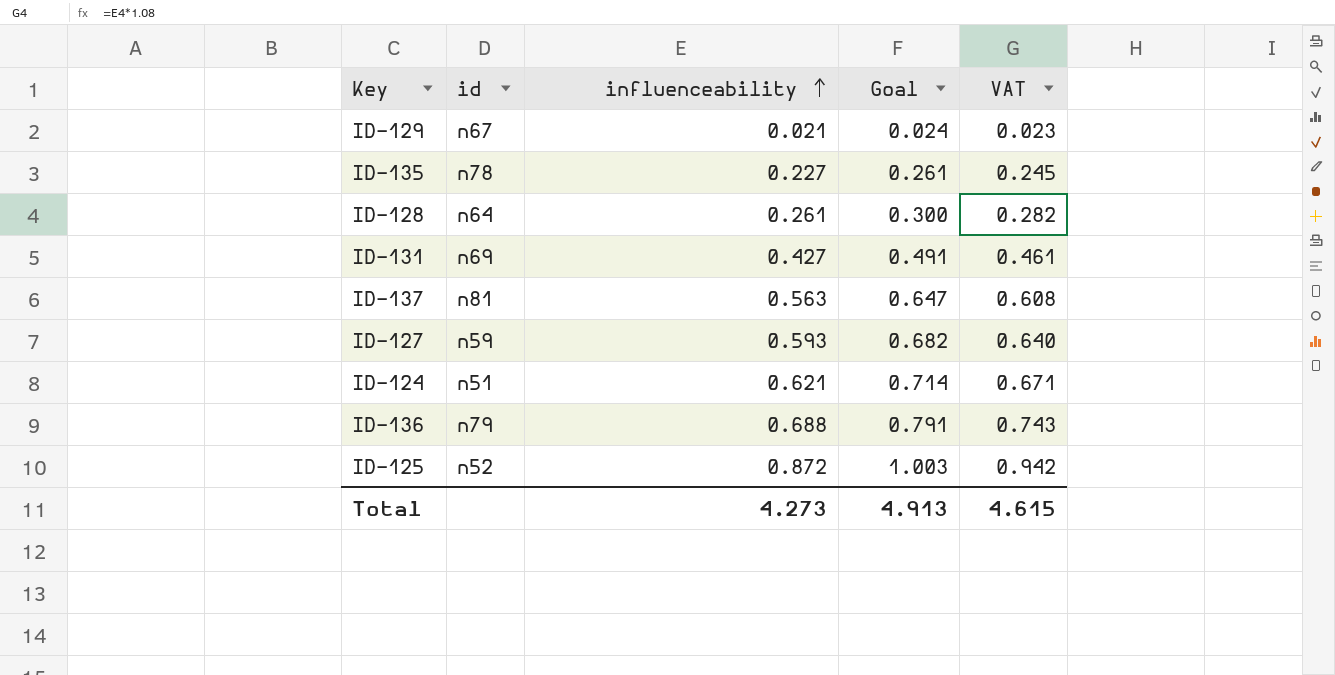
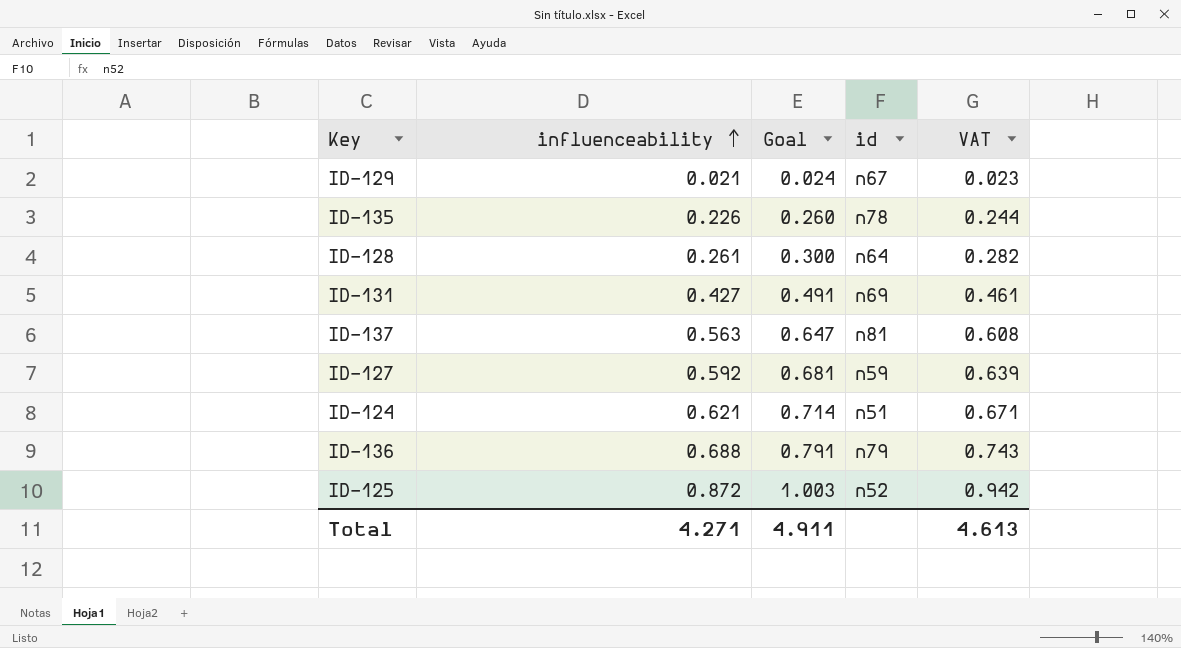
column id | position: 2 -> 4
ID-135 | influenceability: 0.227 -> 0.226
ID-135 | Goal: 0.261 -> 0.260
ID-135 | VAT: 0.245 -> 0.244
ID-127 | influenceability: 0.593 -> 0.592
ID-127 | Goal: 0.682 -> 0.681
ID-127 | VAT: 0.640 -> 0.639
Total | influenceability: 4.273 -> 4.271
Total | Goal: 4.913 -> 4.911
Total | VAT: 4.615 -> 4.613

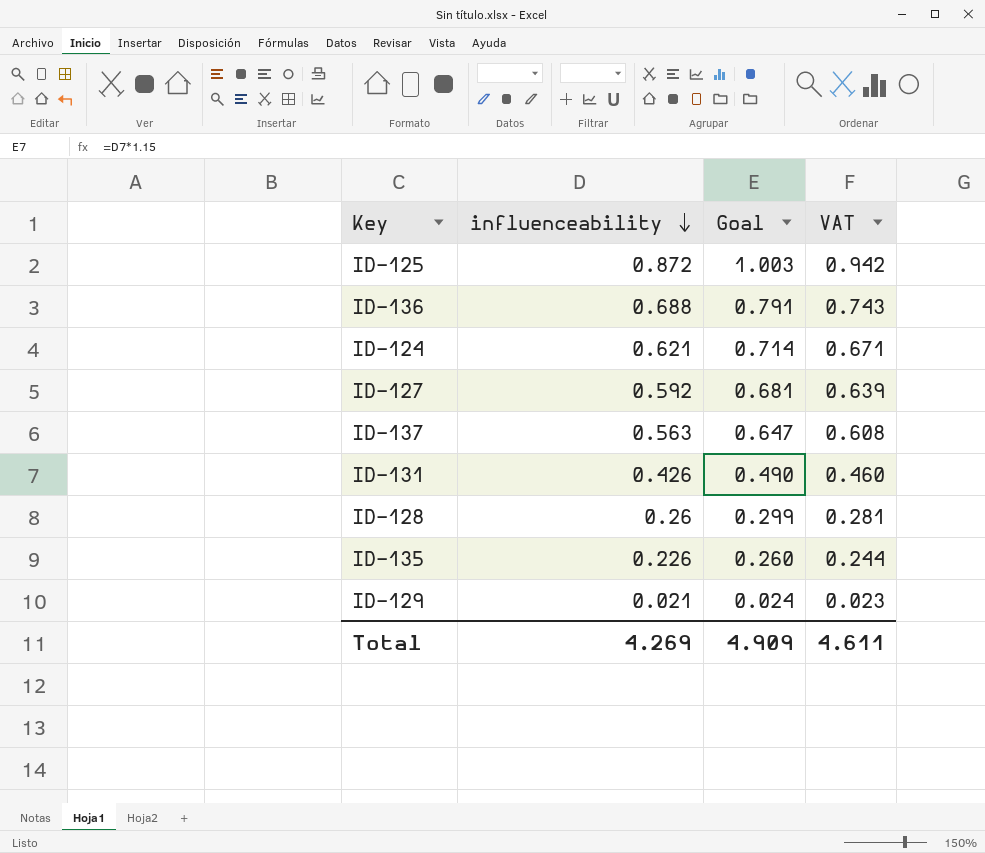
row order: influenceability ascending -> influenceability descending
column id | position: 4 -> none
ID-131 | influenceability: 0.427 -> 0.426
ID-131 | Goal: 0.491 -> 0.490
ID-131 | VAT: 0.461 -> 0.460
ID-128 | influenceability: 0.261 -> 0.26
ID-128 | Goal: 0.300 -> 0.299
ID-128 | VAT: 0.282 -> 0.281
Total | influenceability: 4.271 -> 4.269
Total | Goal: 4.911 -> 4.909
Total | VAT: 4.613 -> 4.611

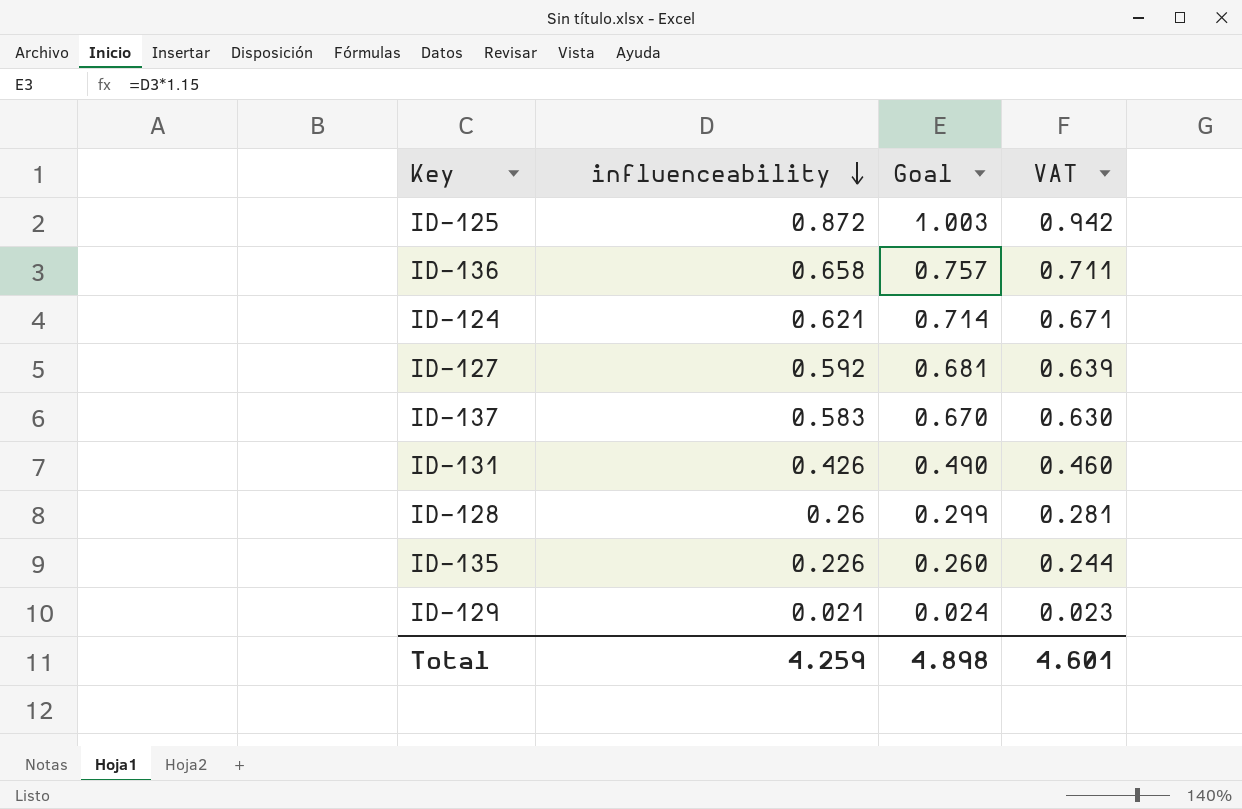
ID-136 | influenceability: 0.688 -> 0.658
ID-136 | Goal: 0.791 -> 0.757
ID-136 | VAT: 0.743 -> 0.711
ID-137 | influenceability: 0.563 -> 0.583
ID-137 | Goal: 0.647 -> 0.670
ID-137 | VAT: 0.608 -> 0.630
Total | influenceability: 4.269 -> 4.259
Total | Goal: 4.909 -> 4.898
Total | VAT: 4.611 -> 4.601

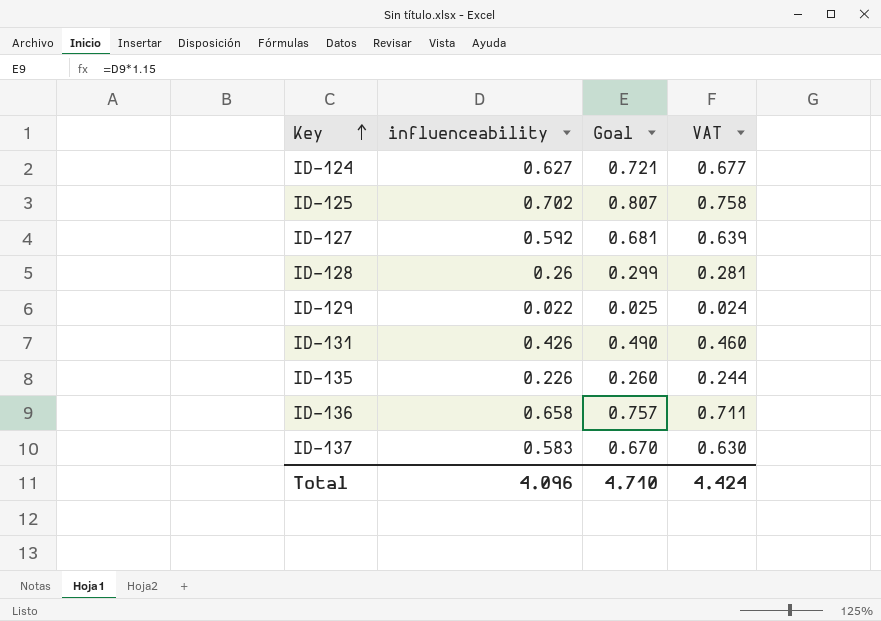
row order: influenceability descending -> Key ascending
ID-124 | influenceability: 0.621 -> 0.627
ID-124 | Goal: 0.714 -> 0.721
ID-124 | VAT: 0.671 -> 0.677
ID-125 | influenceability: 0.872 -> 0.702
ID-125 | Goal: 1.003 -> 0.807
ID-125 | VAT: 0.942 -> 0.758
ID-129 | influenceability: 0.021 -> 0.022
ID-129 | Goal: 0.024 -> 0.025
ID-129 | VAT: 0.023 -> 0.024
Total | influenceability: 4.259 -> 4.096
Total | Goal: 4.898 -> 4.710
Total | VAT: 4.601 -> 4.424

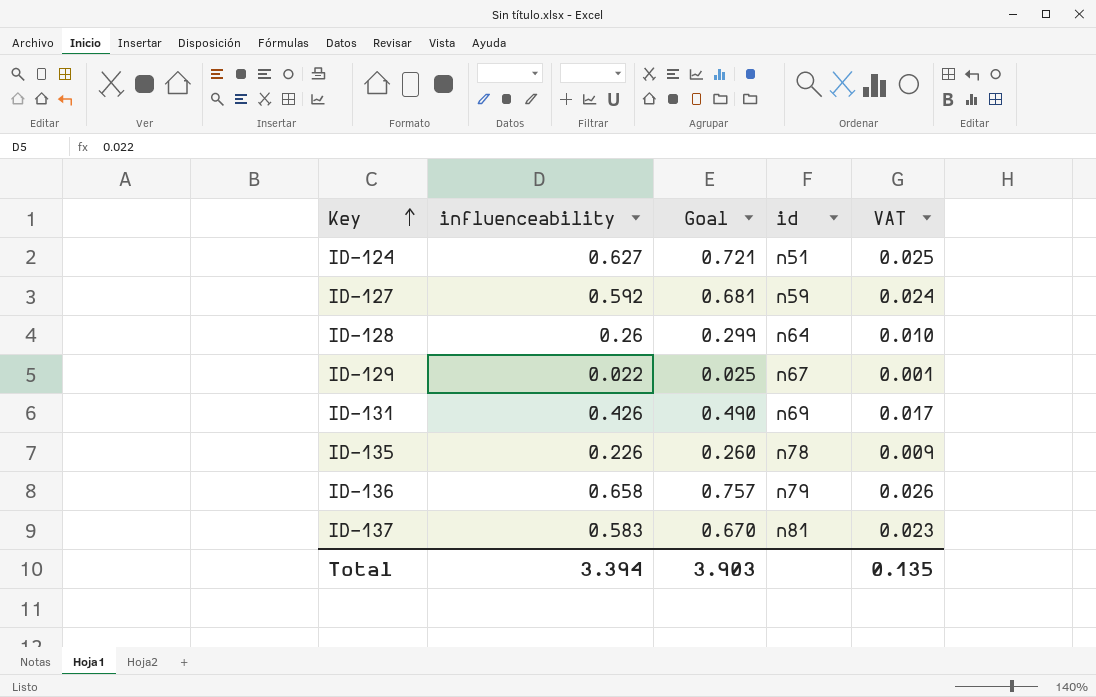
column id | position: none -> 4
column VAT | formula: [influenceability] * 1.08 -> [influenceability] * 0.04
row ID-125: 0.702 | 0.807 | 0.758 -> none
Total | influenceability: 4.096 -> 3.394
Total | Goal: 4.710 -> 3.903
Total | VAT: 4.424 -> 0.135

